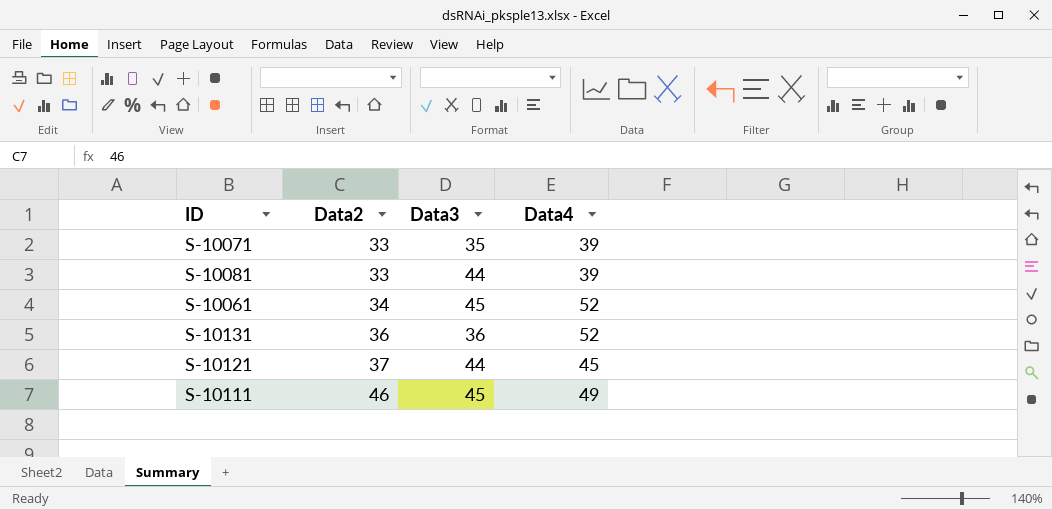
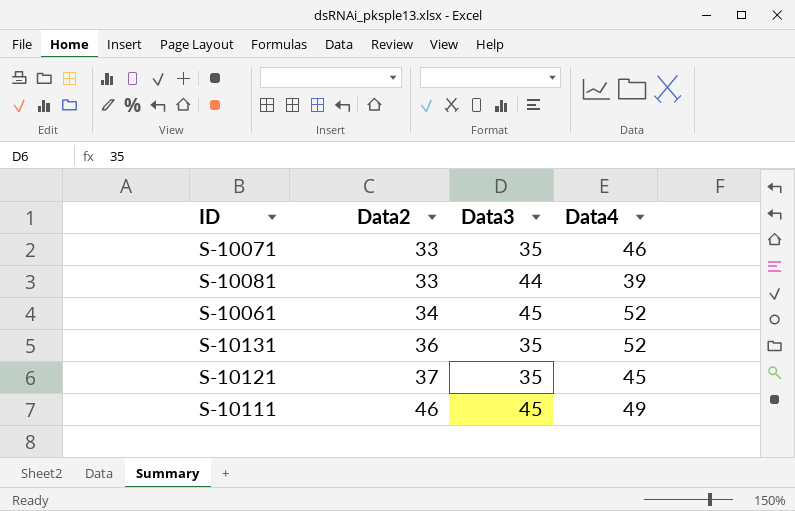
S-10071 | Data4: 39 -> 46
S-10131 | Data3: 36 -> 35
S-10121 | Data3: 44 -> 35

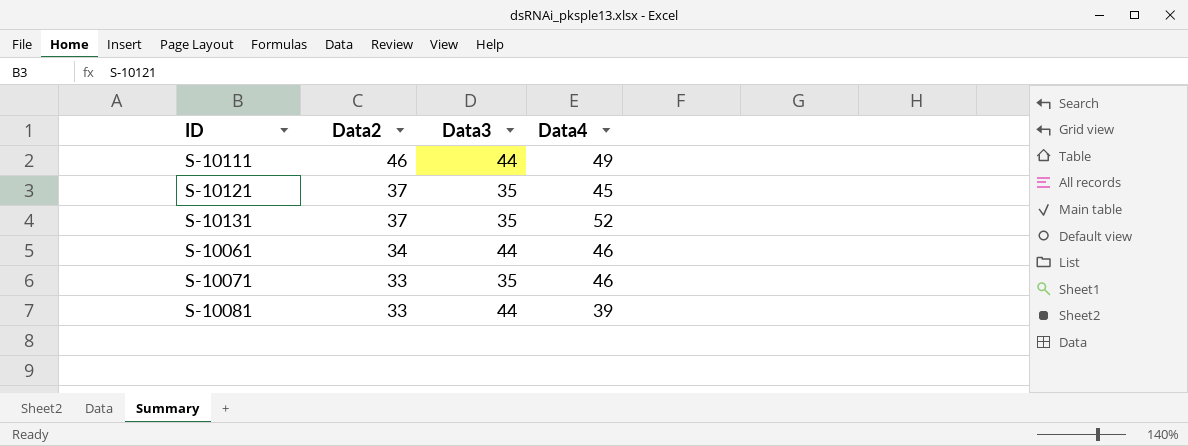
row order: Data2 ascending -> Data2 descending
S-10111 | Data3: 45 -> 44
S-10131 | Data2: 36 -> 37
S-10061 | Data3: 45 -> 44
S-10061 | Data4: 52 -> 46

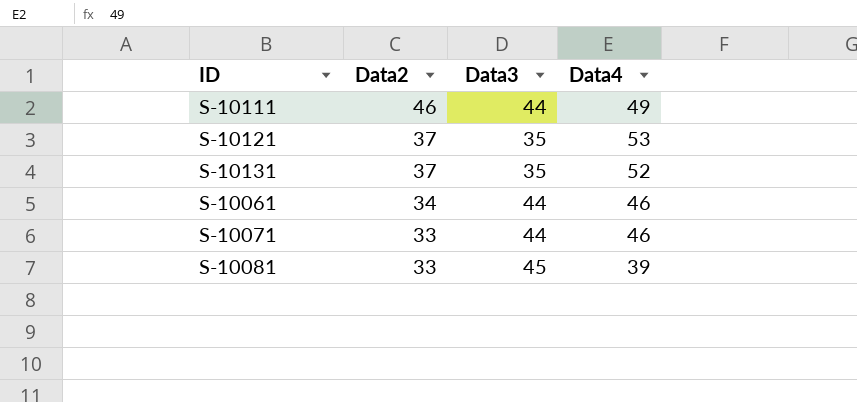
S-10121 | Data4: 45 -> 53
S-10071 | Data3: 35 -> 44
S-10081 | Data3: 44 -> 45

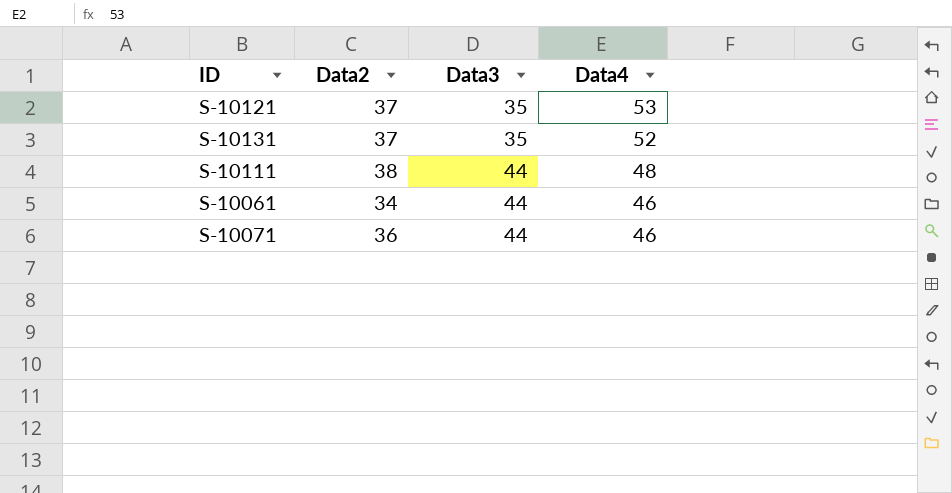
row order: Data2 descending -> Data3 ascending
row S-10081: 33 | 45 | 39 -> none
S-10111 | Data2: 46 -> 38
S-10111 | Data4: 49 -> 48
S-10071 | Data2: 33 -> 36

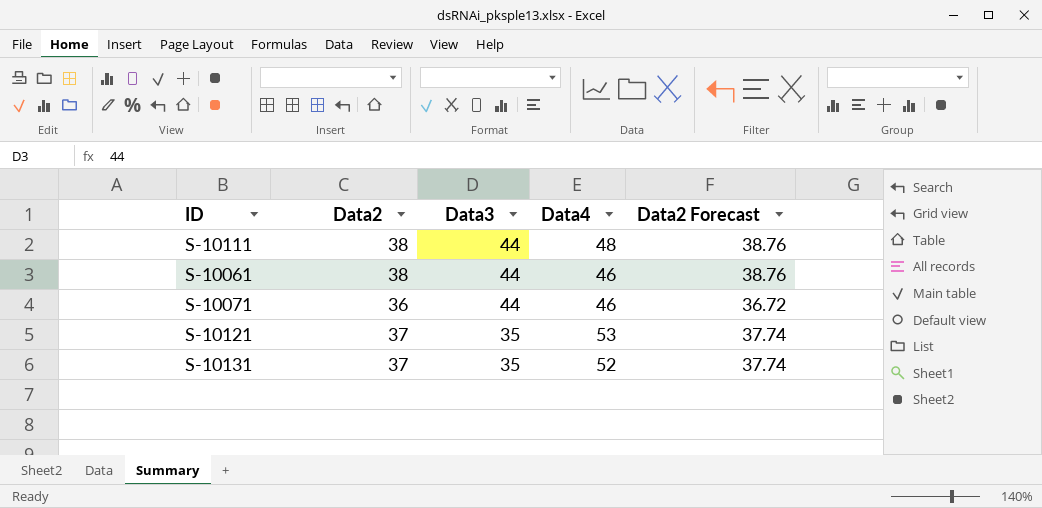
row order: Data3 ascending -> Data3 descending
column Data2 Forecast | formula: none -> [Data2] * 1.02
S-10061 | Data2: 34 -> 38

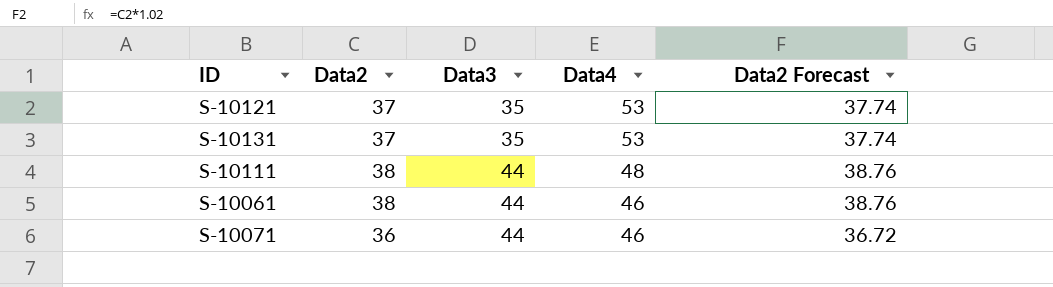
row order: Data3 descending -> Data3 ascending
S-10131 | Data4: 52 -> 53

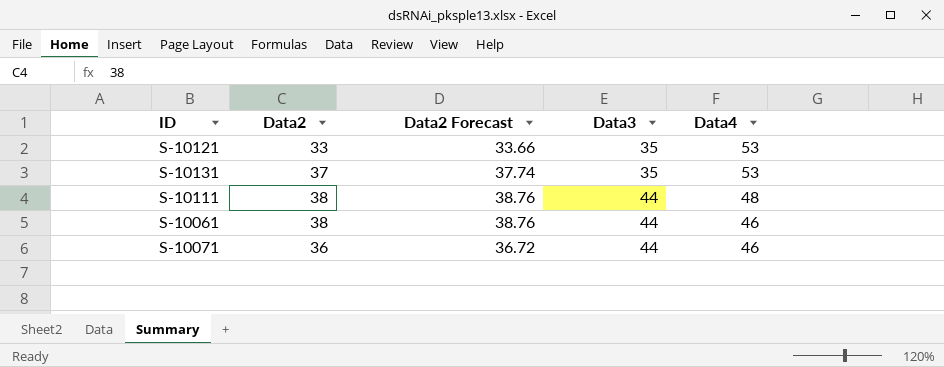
column Data2 Forecast | position: 5 -> 3
S-10121 | Data2: 37 -> 33
S-10121 | Data2 Forecast: 37.74 -> 33.66

